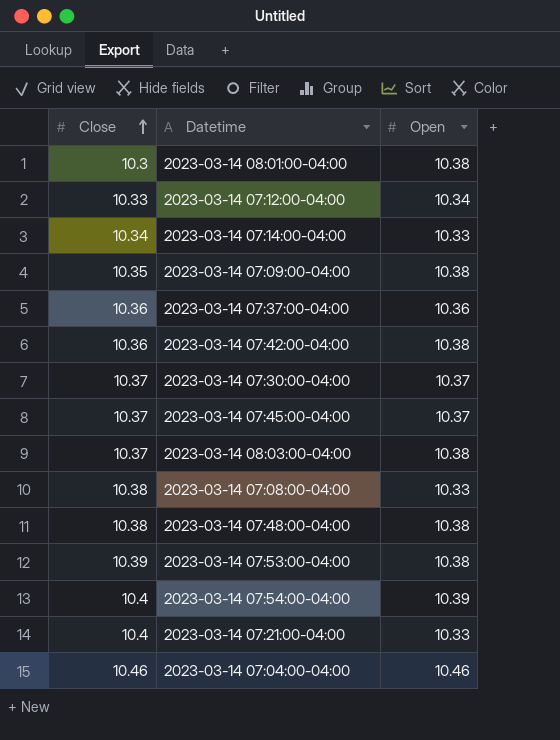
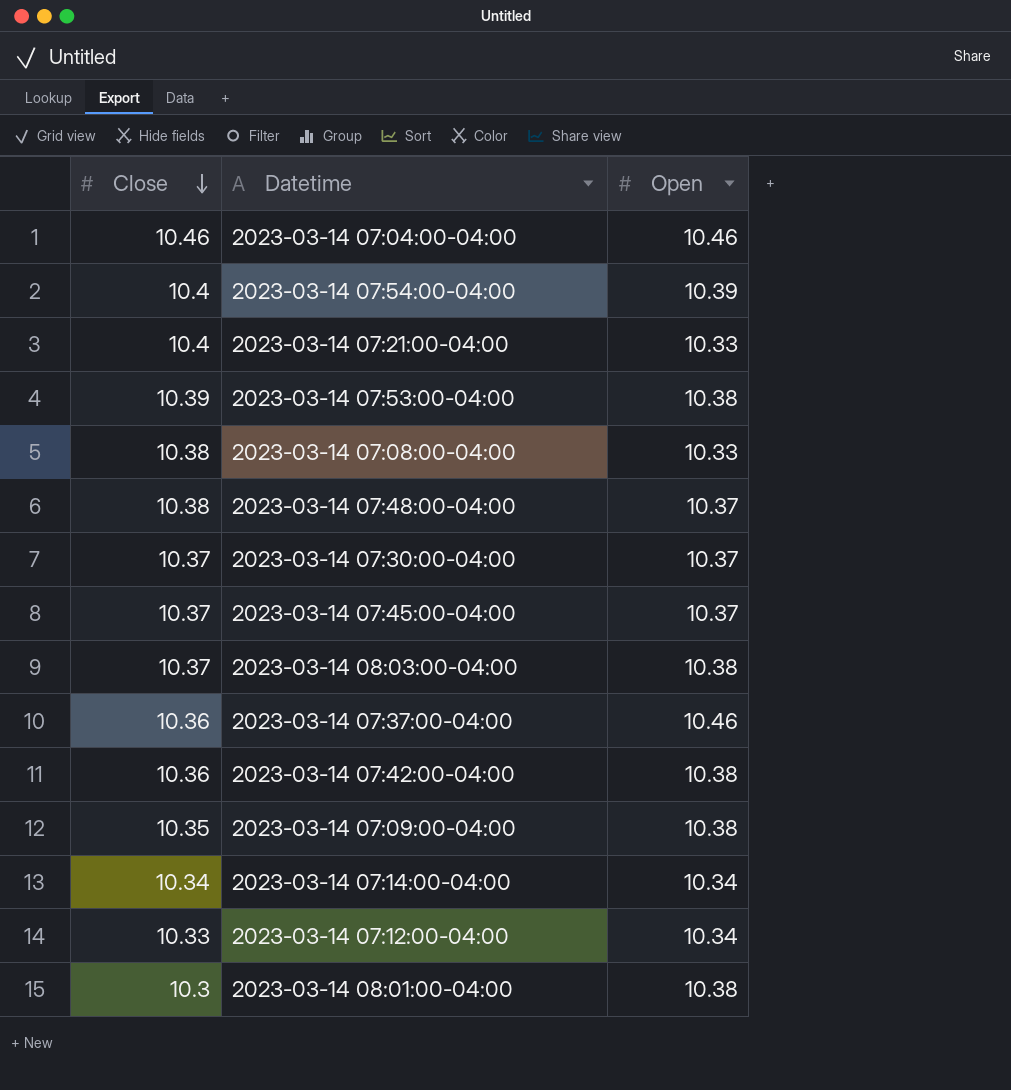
row order: Close ascending -> Close descending
2023-03-14 07:48:00-04:00 | Open: 10.38 -> 10.37
2023-03-14 07:37:00-04:00 | Open: 10.36 -> 10.46
2023-03-14 07:14:00-04:00 | Open: 10.33 -> 10.34

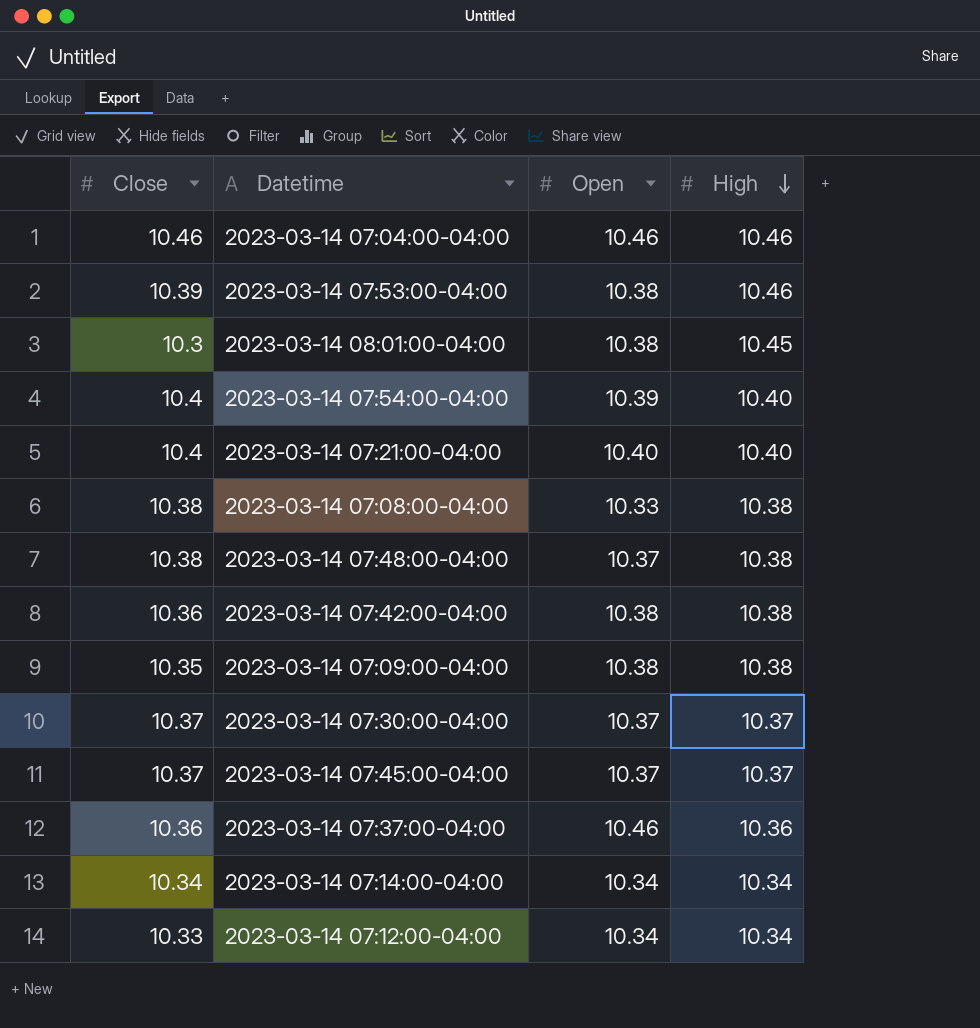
row order: Close descending -> High descending
column High | position: none -> 4
row 2023-03-14 08:03:00-04:00: 10.37 | 10.38 -> none
2023-03-14 07:21:00-04:00 | Open: 10.33 -> 10.40

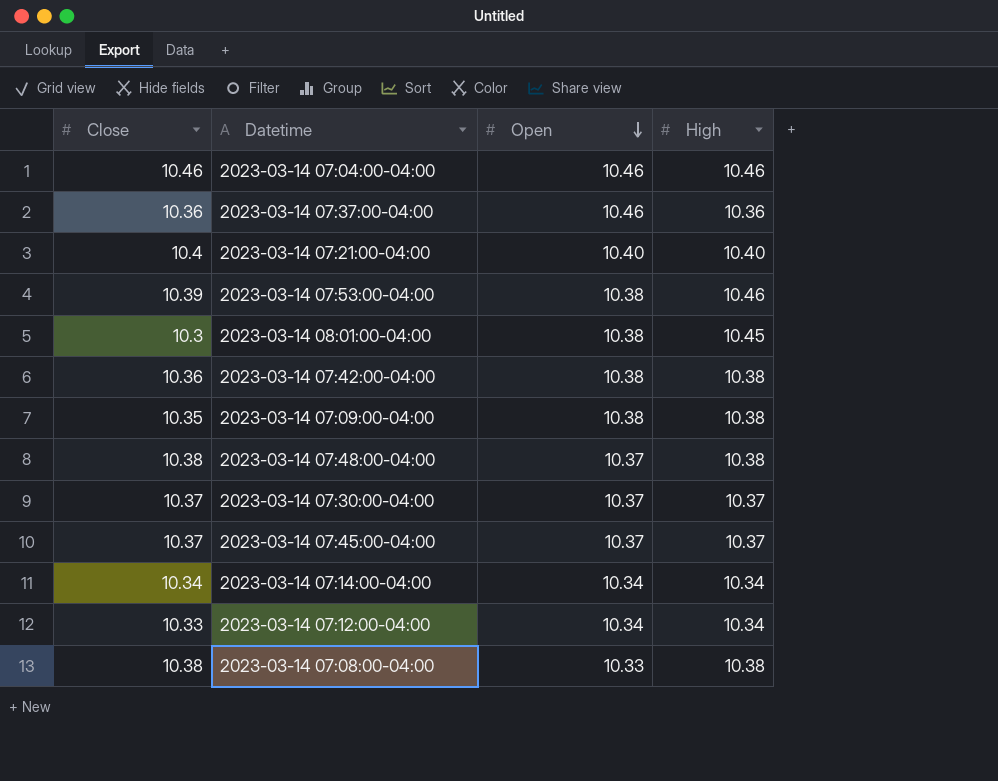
row order: High descending -> Open descending
row 2023-03-14 07:54:00-04:00: 10.4 | 10.39 | 10.40 -> none

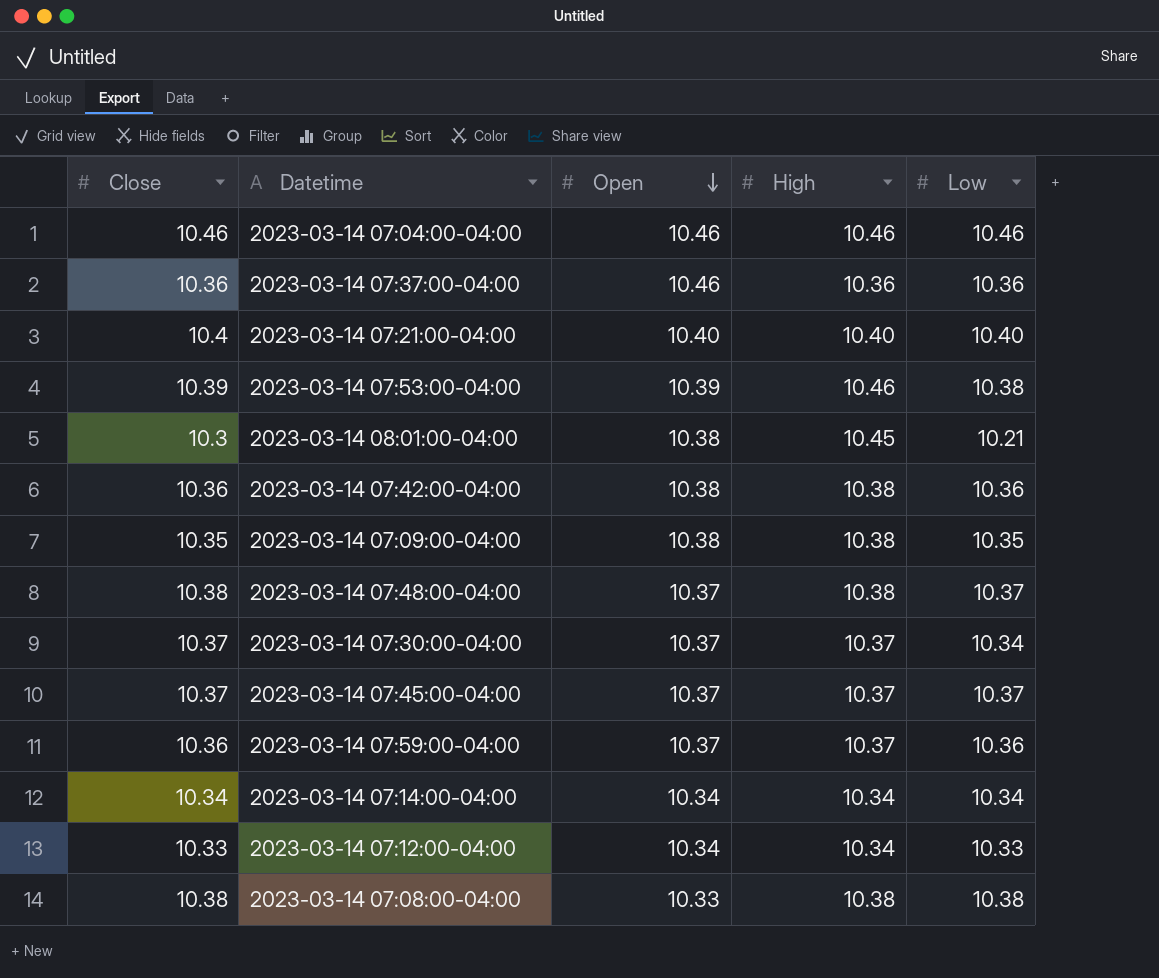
column Low | position: none -> 5
2023-03-14 07:53:00-04:00 | Open: 10.38 -> 10.39
row 2023-03-14 07:59:00-04:00: none -> 10.36 | 10.37 | 10.37 | 10.36

